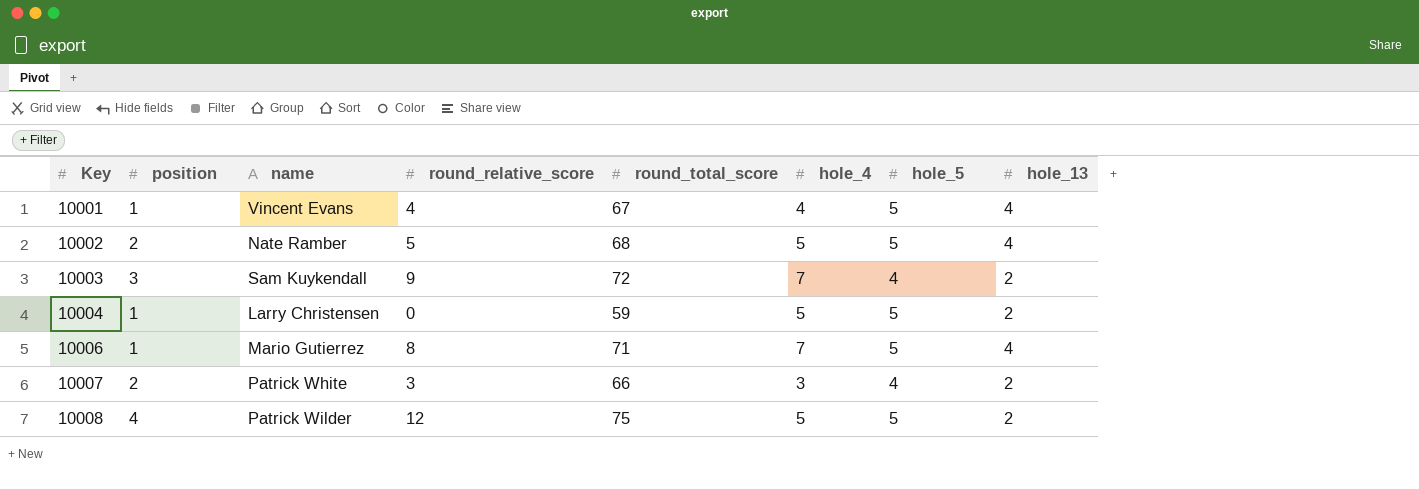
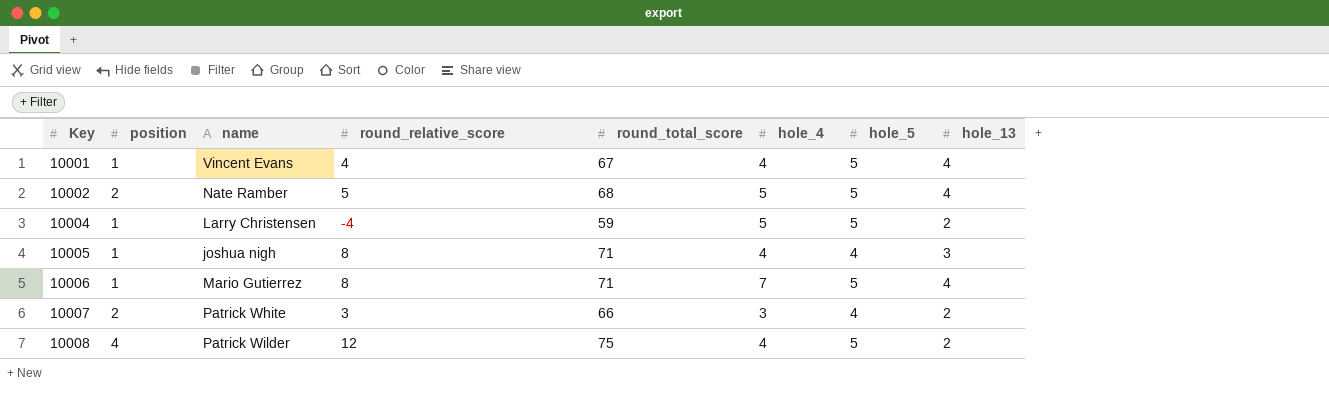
row 10003: 3 | Sam Kuykendall | 9 | 72 | 7 | 4 | 2 -> none
10004 | round_relative_score: 0 -> -4
row 10005: none -> 1 | joshua nigh | 8 | 71 | 4 | 4 | 3
10008 | hole_4: 5 -> 4

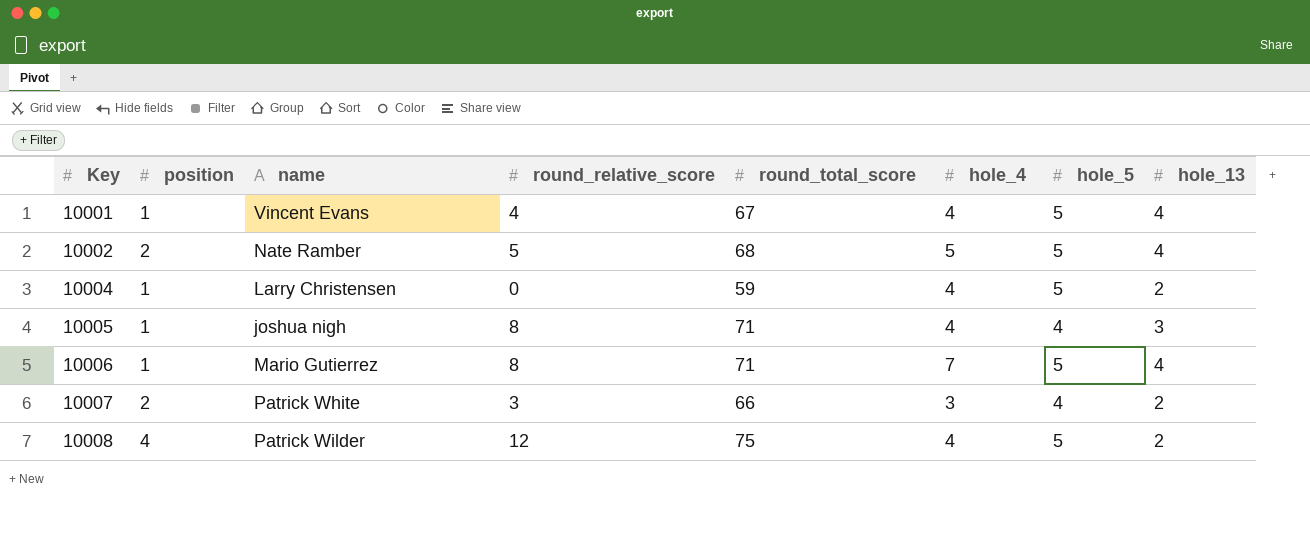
10004 | round_relative_score: -4 -> 0
10004 | hole_4: 5 -> 4

